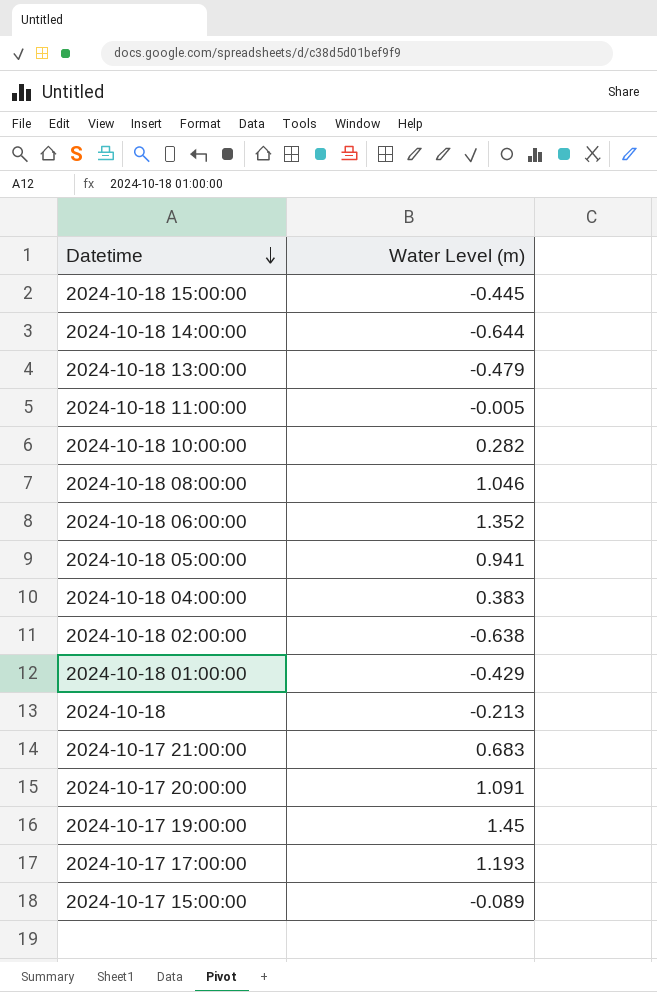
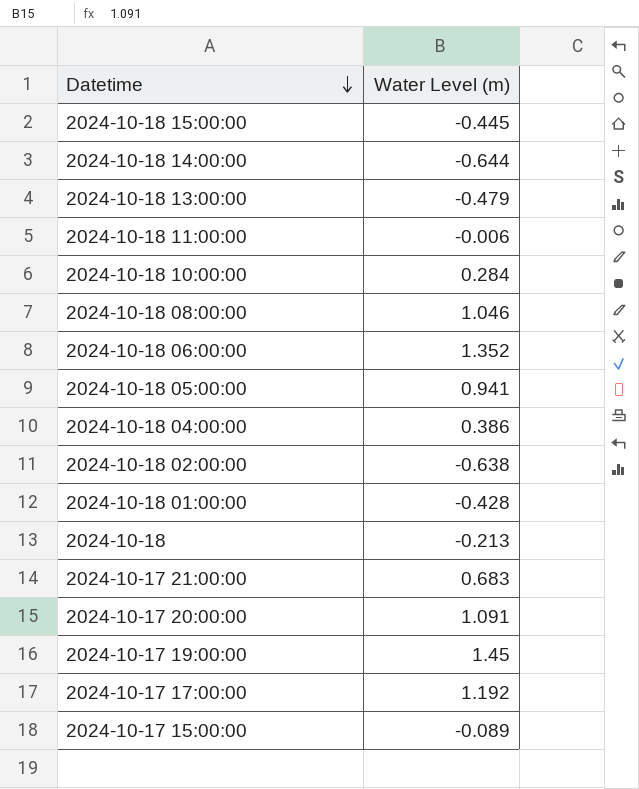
2024-10-18 11:00:00 | Water Level (m): -0.005 -> -0.006
2024-10-18 10:00:00 | Water Level (m): 0.282 -> 0.284
2024-10-18 04:00:00 | Water Level (m): 0.383 -> 0.386
2024-10-18 01:00:00 | Water Level (m): -0.429 -> -0.428
2024-10-17 17:00:00 | Water Level (m): 1.193 -> 1.192

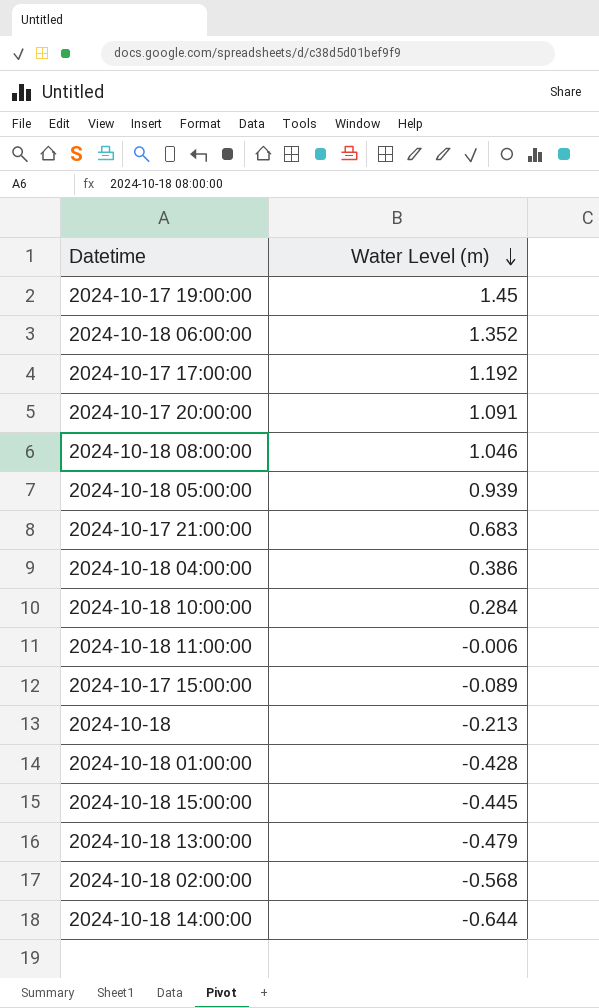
row order: Datetime descending -> Water Level (m) descending
2024-10-18 05:00:00 | Water Level (m): 0.941 -> 0.939
2024-10-18 02:00:00 | Water Level (m): -0.638 -> -0.568

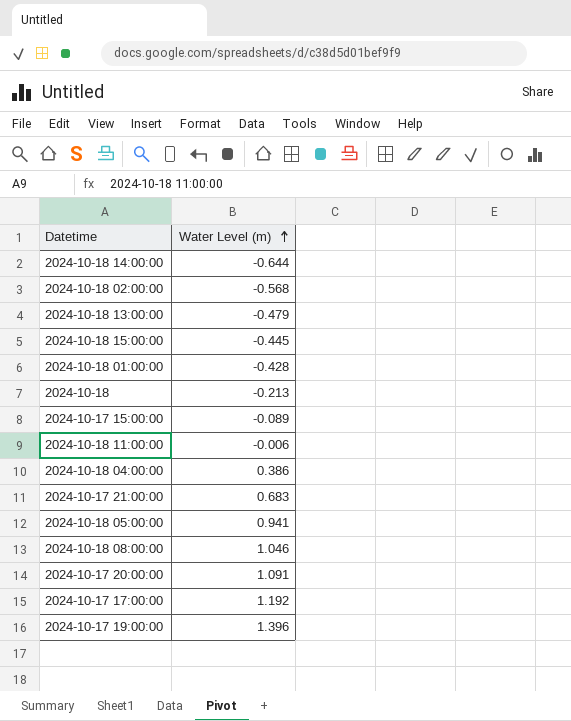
row order: Water Level (m) descending -> Water Level (m) ascending
row 2024-10-18 06:00:00: 1.352 -> none
row 2024-10-18 10:00:00: 0.284 -> none
2024-10-18 05:00:00 | Water Level (m): 0.939 -> 0.941
2024-10-17 19:00:00 | Water Level (m): 1.45 -> 1.396

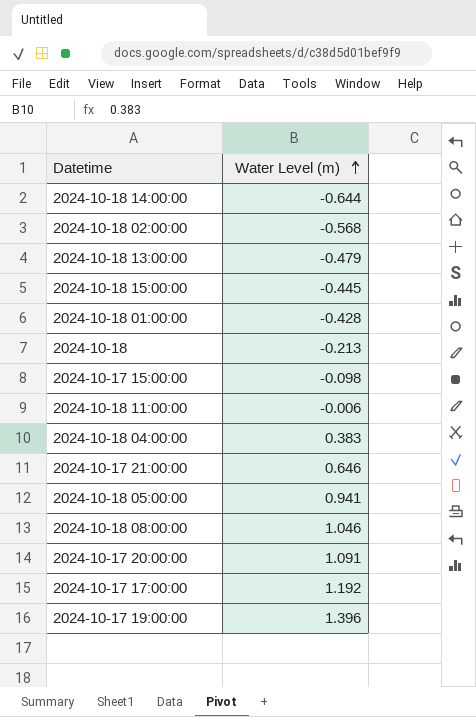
2024-10-17 15:00:00 | Water Level (m): -0.089 -> -0.098
2024-10-18 04:00:00 | Water Level (m): 0.386 -> 0.383
2024-10-17 21:00:00 | Water Level (m): 0.683 -> 0.646

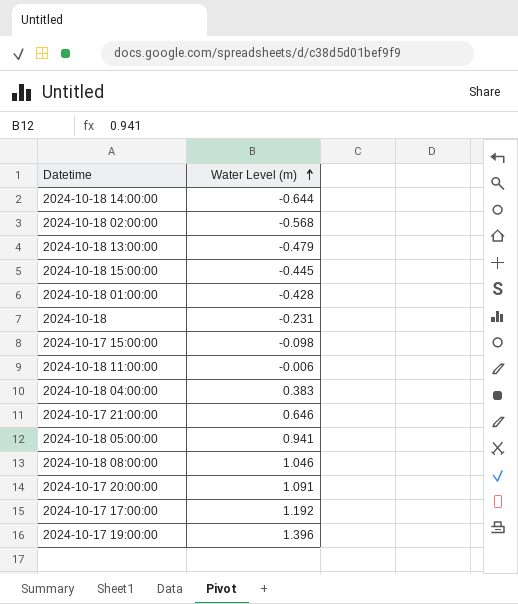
2024-10-18 | Water Level (m): -0.213 -> -0.231

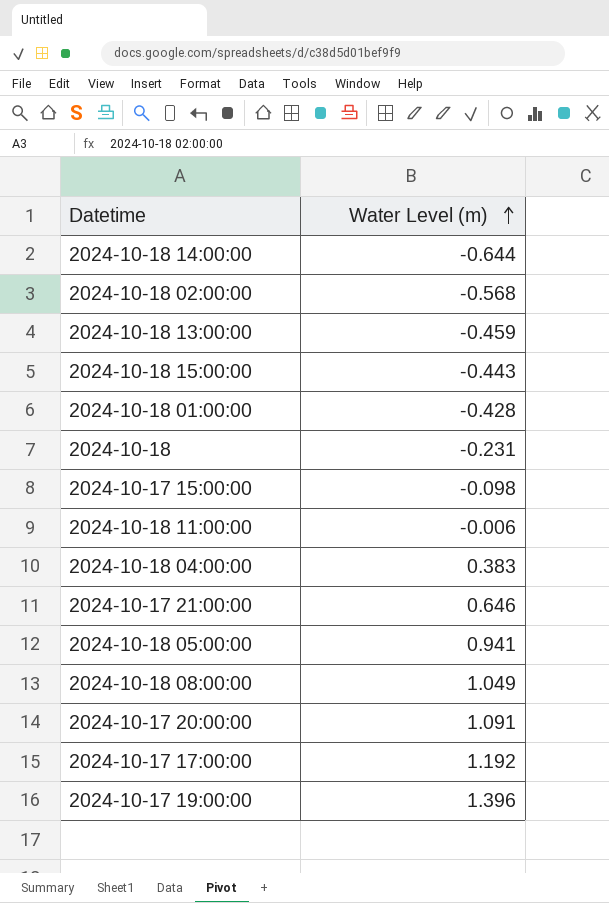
2024-10-18 13:00:00 | Water Level (m): -0.479 -> -0.459
2024-10-18 15:00:00 | Water Level (m): -0.445 -> -0.443
2024-10-18 08:00:00 | Water Level (m): 1.046 -> 1.049

